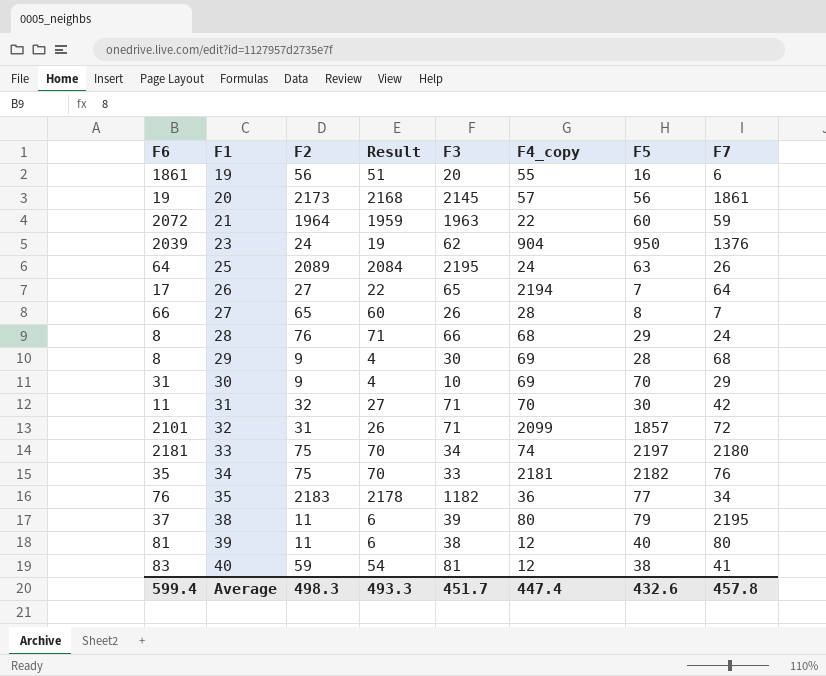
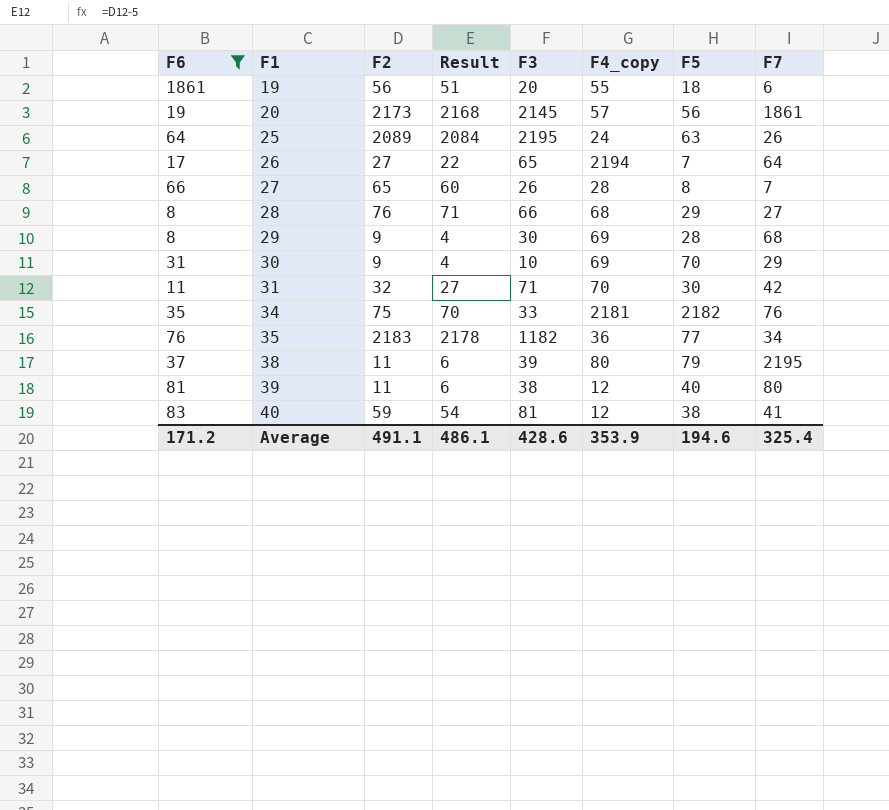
filter: none -> F6 <= 1861
19 | F5: 16 -> 18
28 | F7: 24 -> 27
Average | F6: 599.4 -> 171.2
Average | F2: 498.3 -> 491.1
Average | Result: 493.3 -> 486.1
Average | F3: 451.7 -> 428.6
Average | F4_copy: 447.4 -> 353.9
Average | F5: 432.6 -> 194.6
Average | F7: 457.8 -> 325.4

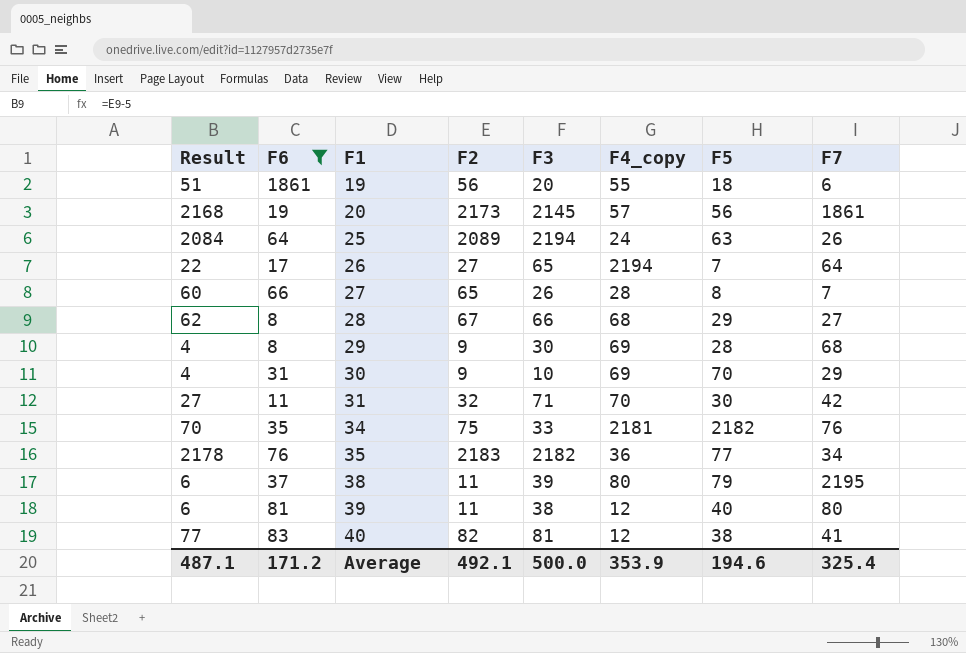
column Result | position: 4 -> 1
25 | F3: 2195 -> 2194
28 | Result: 71 -> 62
28 | F2: 76 -> 67
35 | F3: 1182 -> 2182
40 | Result: 54 -> 77
40 | F2: 59 -> 82
Average | Result: 486.1 -> 487.1
Average | F2: 491.1 -> 492.1
Average | F3: 428.6 -> 500.0

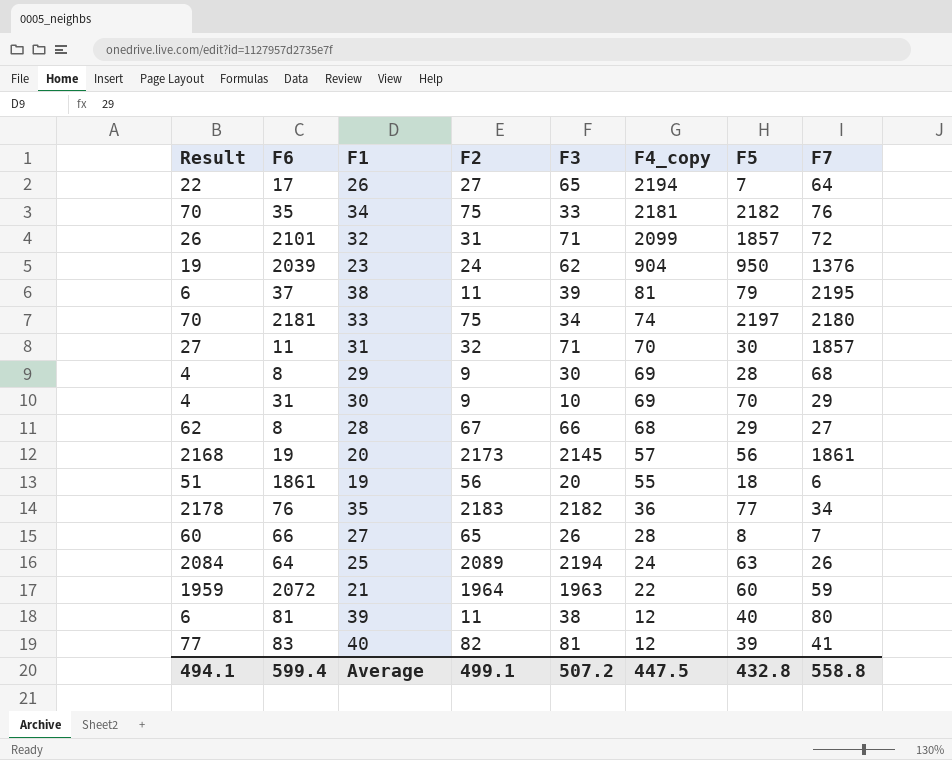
filter: F6 <= 1861 -> none
row order: F1 ascending -> F4_copy descending
38 | F4_copy: 80 -> 81
31 | F7: 42 -> 1857
40 | F5: 38 -> 39
Average | Result: 487.1 -> 494.1
Average | F6: 171.2 -> 599.4
Average | F2: 492.1 -> 499.1
Average | F3: 500.0 -> 507.2
Average | F4_copy: 353.9 -> 447.5
Average | F5: 194.6 -> 432.8
Average | F7: 325.4 -> 558.8

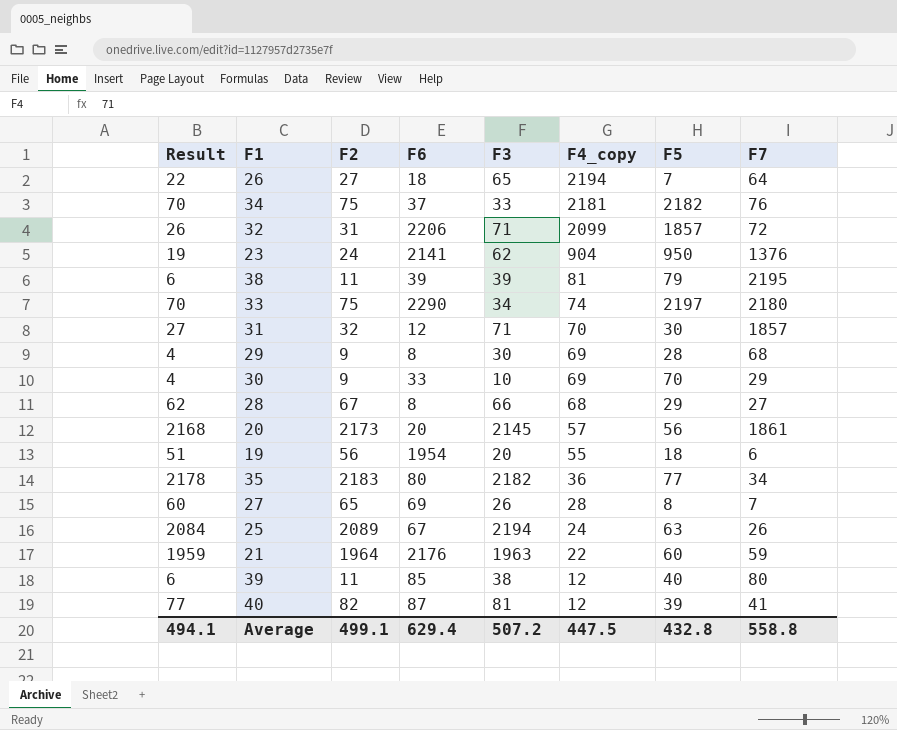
column F6 | position: 2 -> 4
26 | F6: 17 -> 18
34 | F6: 35 -> 37
32 | F6: 2101 -> 2206
23 | F6: 2039 -> 2141
38 | F6: 37 -> 39
33 | F6: 2181 -> 2290
31 | F6: 11 -> 12
30 | F6: 31 -> 33
20 | F6: 19 -> 20
19 | F6: 1861 -> 1954
35 | F6: 76 -> 80
27 | F6: 66 -> 69
25 | F6: 64 -> 67
21 | F6: 2072 -> 2176
39 | F6: 81 -> 85
40 | F6: 83 -> 87
Average | F6: 599.4 -> 629.4

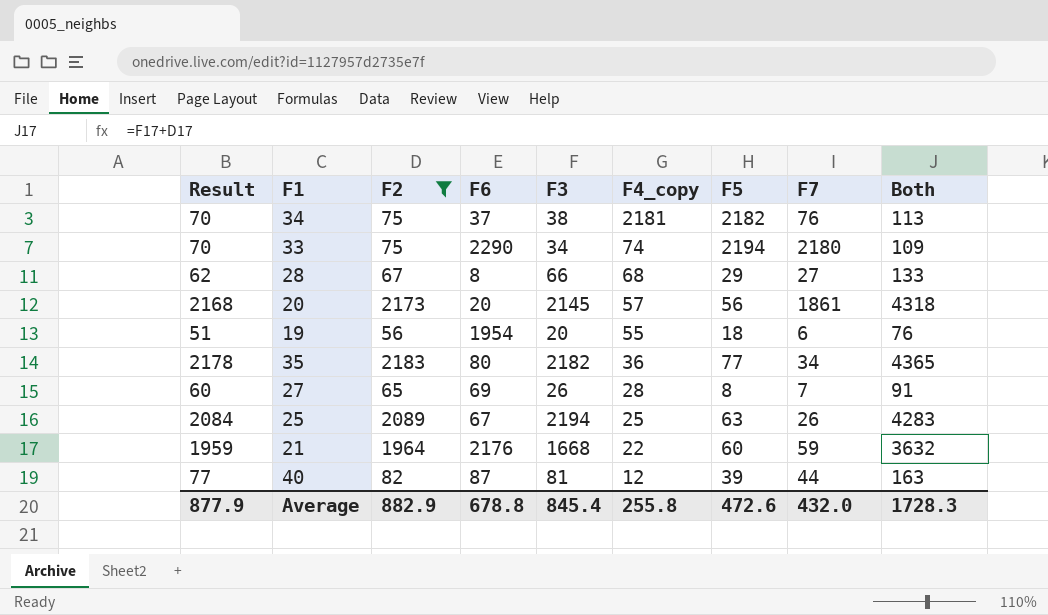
filter: none -> F2 >= 56
column Both | formula: none -> [F2] + [F3]
34 | F3: 33 -> 38
33 | F5: 2197 -> 2194
25 | F4_copy: 24 -> 25
21 | F3: 1963 -> 1668
40 | F7: 41 -> 44
Average | Result: 494.1 -> 877.9
Average | F2: 499.1 -> 882.9
Average | F6: 629.4 -> 678.8
Average | F3: 507.2 -> 845.4
Average | F4_copy: 447.5 -> 255.8
Average | F5: 432.8 -> 472.6
Average | F7: 558.8 -> 432.0

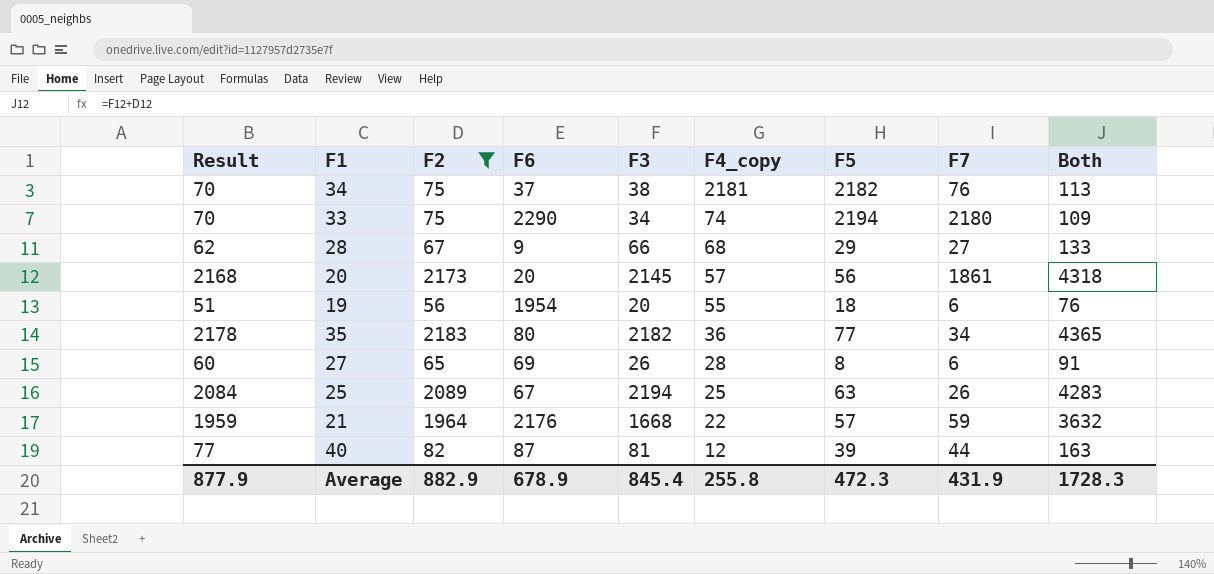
28 | F6: 8 -> 9
27 | F7: 7 -> 6
21 | F5: 60 -> 57
Average | F6: 678.8 -> 678.9
Average | F5: 472.6 -> 472.3
Average | F7: 432.0 -> 431.9

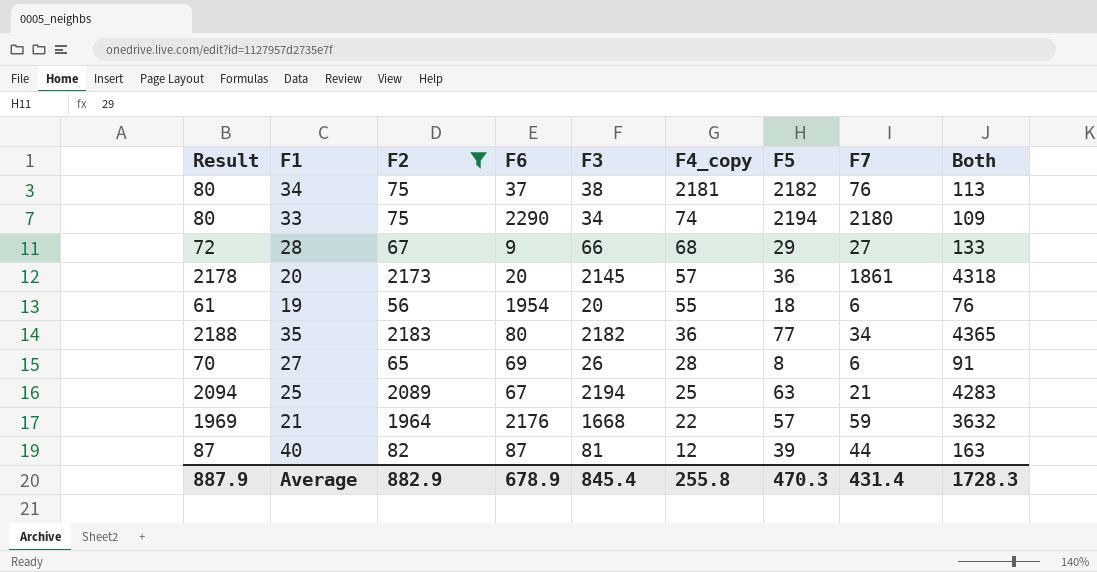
column Result | formula: [F2] - 5 -> [F2] + 5
20 | F5: 56 -> 36
25 | F7: 26 -> 21
Average | Result: 877.9 -> 887.9
Average | F5: 472.3 -> 470.3
Average | F7: 431.9 -> 431.4

